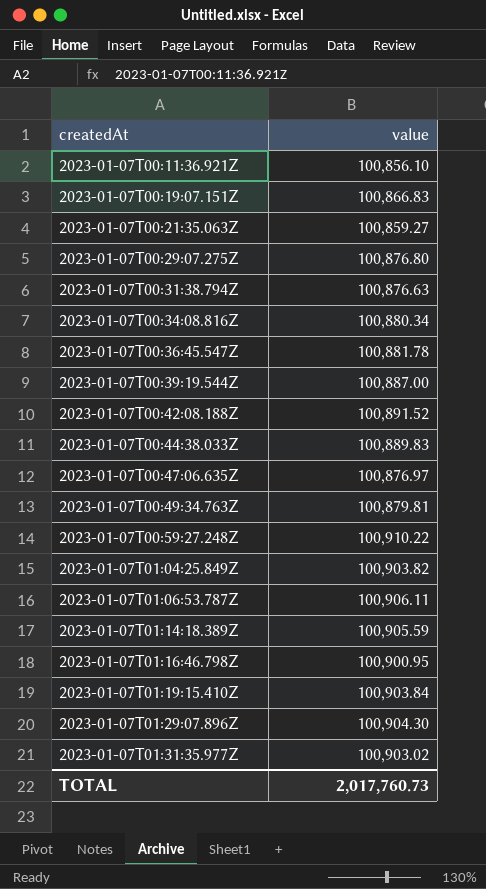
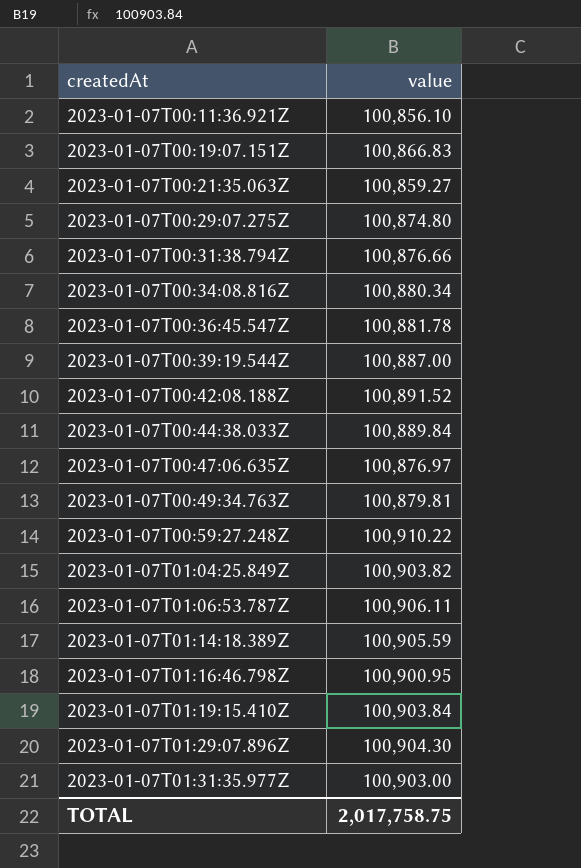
2023-01-07T00:29:07.275Z | value: 100,876.80 -> 100,874.80
2023-01-07T00:31:38.794Z | value: 100,876.63 -> 100,876.66
2023-01-07T00:44:38.033Z | value: 100,889.83 -> 100,889.84
2023-01-07T01:31:35.977Z | value: 100,903.02 -> 100,903.00
TOTAL | value: 2,017,760.73 -> 2,017,758.75

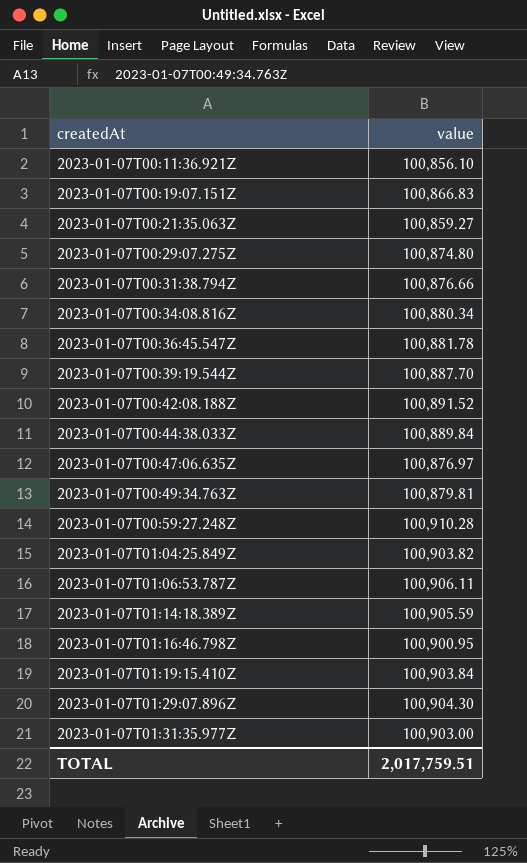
2023-01-07T00:39:19.544Z | value: 100,887.00 -> 100,887.70
2023-01-07T00:59:27.248Z | value: 100,910.22 -> 100,910.28
TOTAL | value: 2,017,758.75 -> 2,017,759.51

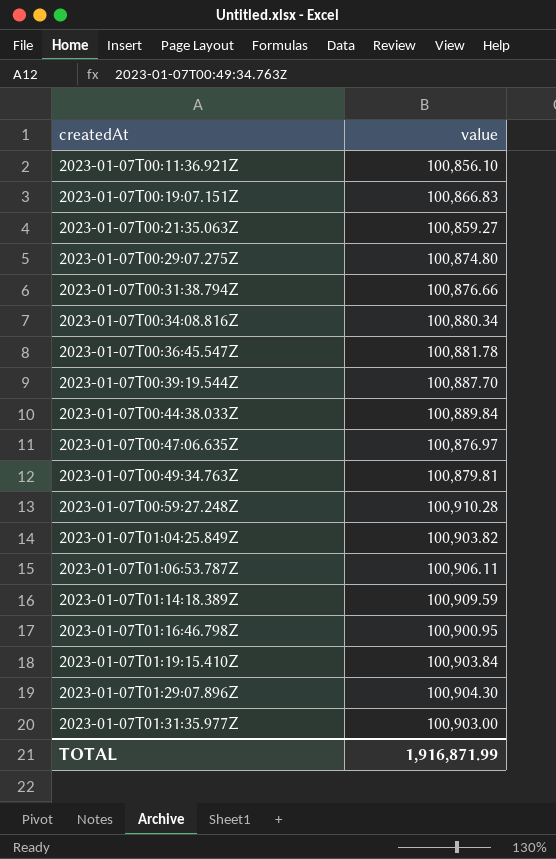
row 2023-01-07T00:42:08.188Z: 100,891.52 -> none
2023-01-07T01:14:18.389Z | value: 100,905.59 -> 100,909.59
TOTAL | value: 2,017,759.51 -> 1,916,871.99

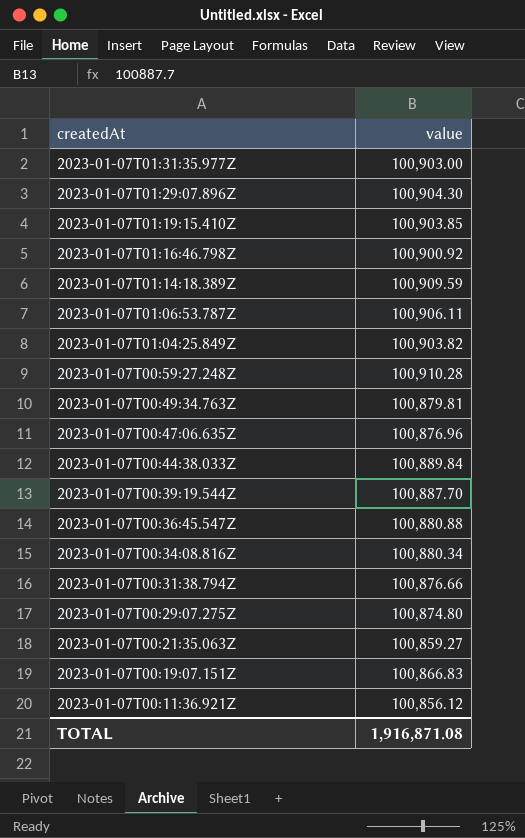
row order: createdAt ascending -> createdAt descending
2023-01-07T01:19:15.410Z | value: 100,903.84 -> 100,903.85
2023-01-07T01:16:46.798Z | value: 100,900.95 -> 100,900.92
2023-01-07T00:47:06.635Z | value: 100,876.97 -> 100,876.96
2023-01-07T00:36:45.547Z | value: 100,881.78 -> 100,880.88
2023-01-07T00:11:36.921Z | value: 100,856.10 -> 100,856.12
TOTAL | value: 1,916,871.99 -> 1,916,871.08

